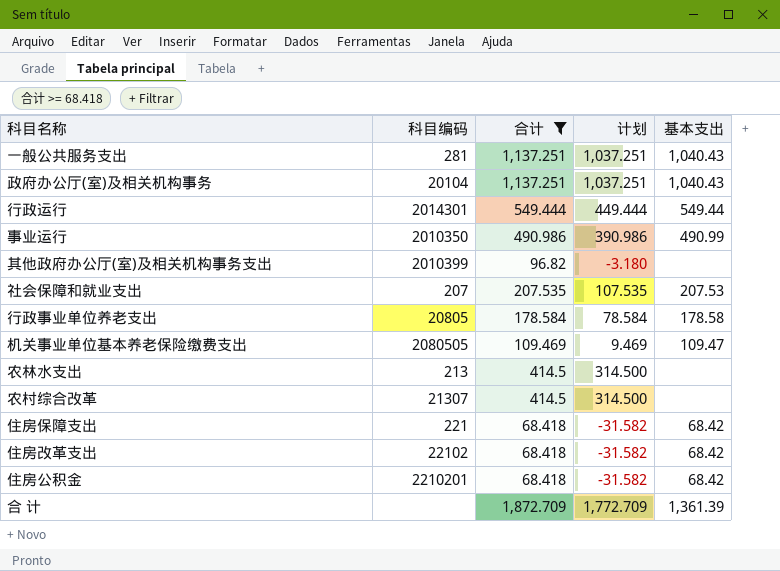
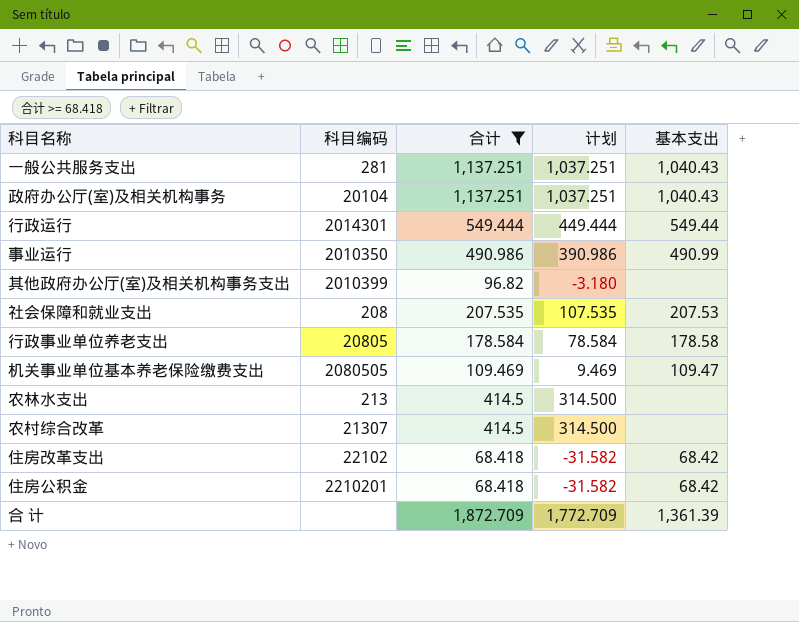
row 住房保障支出: 221 | 68.418 | -31.582 | 68.42 -> none
社会保障和就业支出 | 科目编码: 207 -> 208

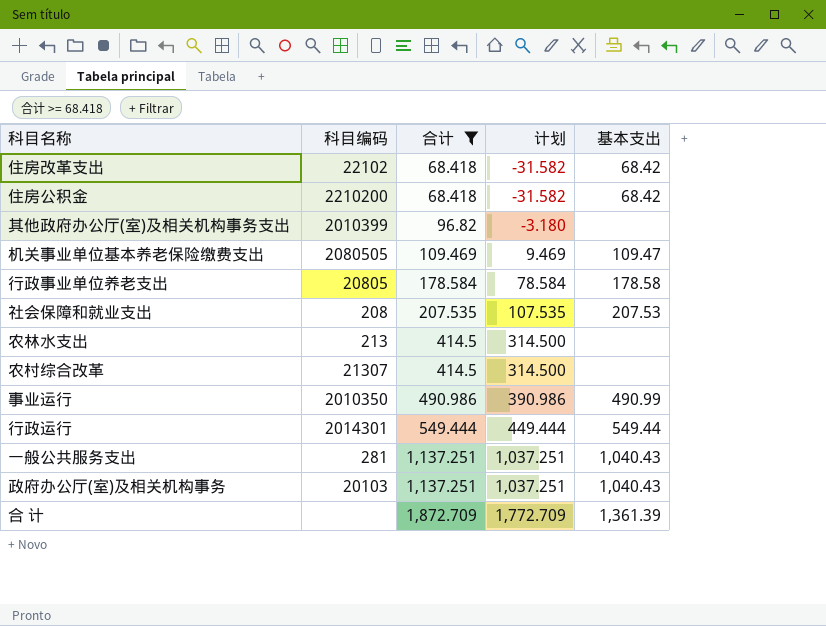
row order: none -> 合计 ascending
住房公积金 | 科目编码: 2210201 -> 2210200
政府办公厅(室)及相关机构事务 | 科目编码: 20104 -> 20103

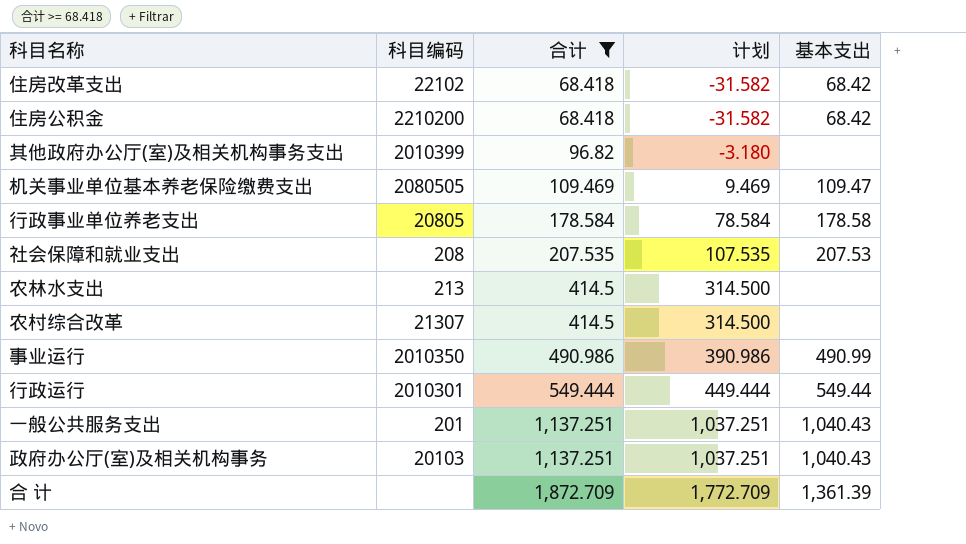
行政运行 | 科目编码: 2014301 -> 2010301
一般公共服务支出 | 科目编码: 281 -> 201

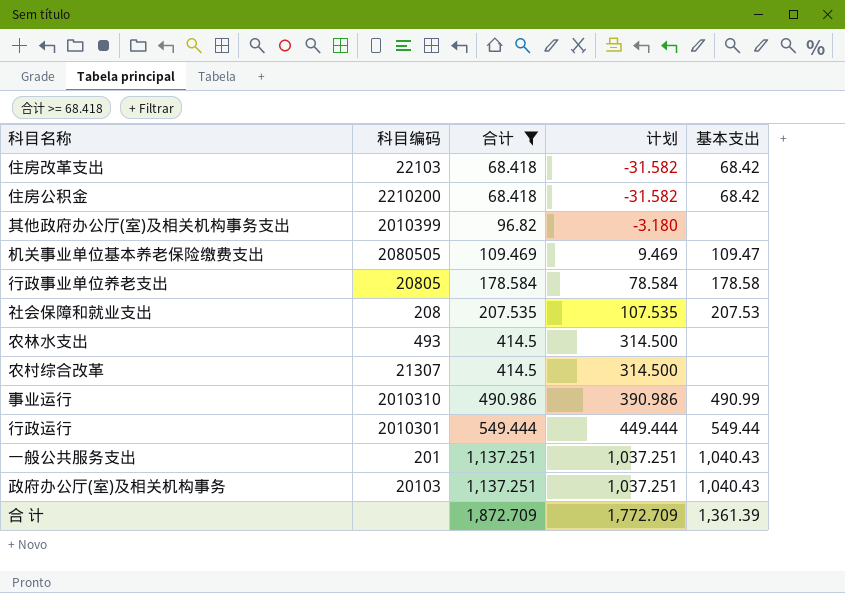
住房改革支出 | 科目编码: 22102 -> 22103
农林水支出 | 科目编码: 213 -> 493
事业运行 | 科目编码: 2010350 -> 2010310

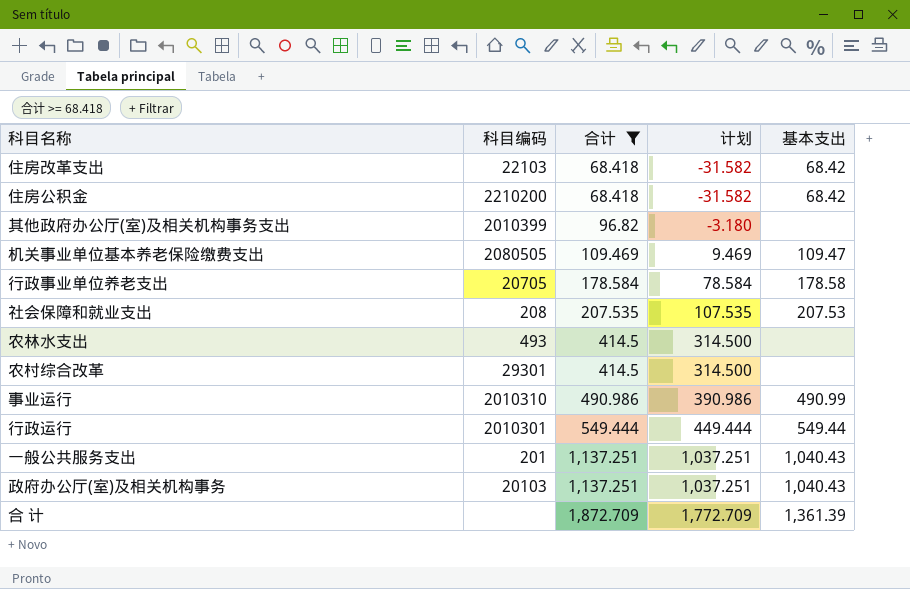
行政事业单位养老支出 | 科目编码: 20805 -> 20705
农村综合改革 | 科目编码: 21307 -> 29301

